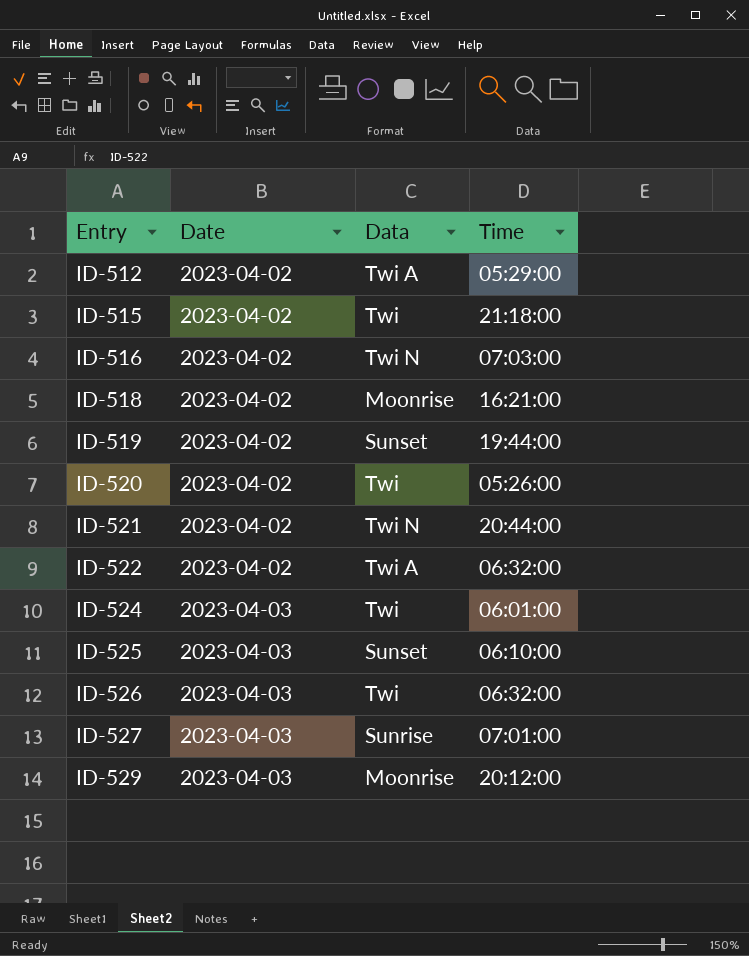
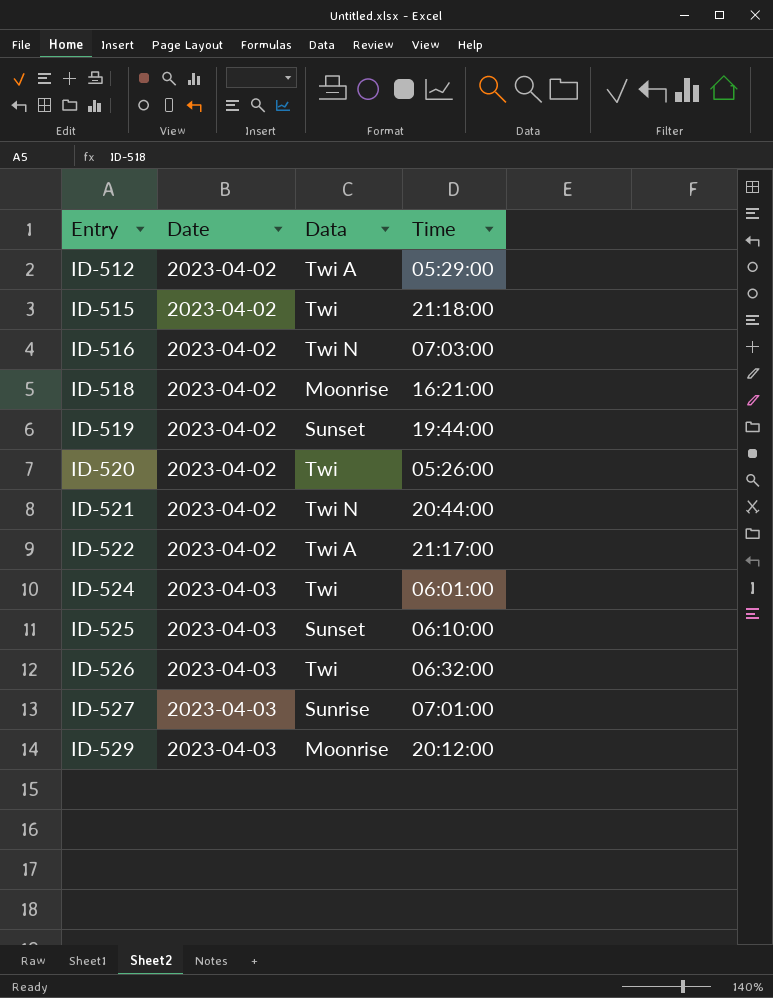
ID-522 | Time: 06:32:00 -> 21:17:00

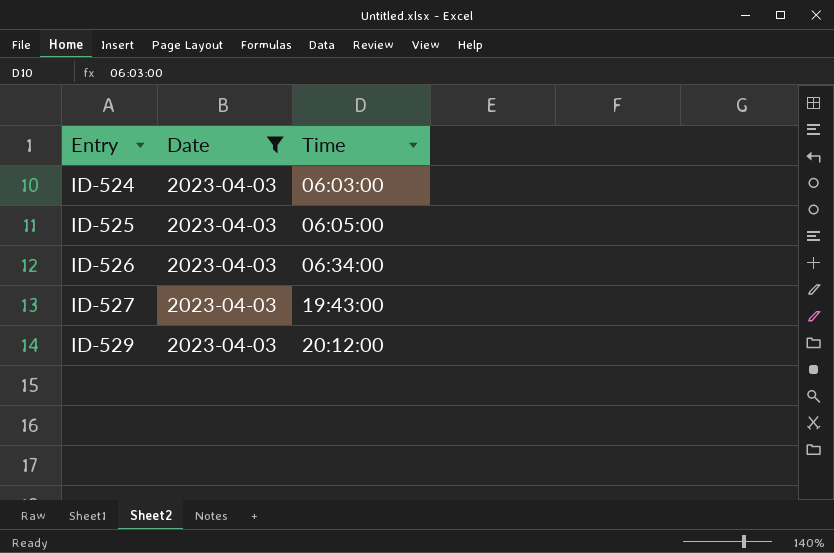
filter: none -> Date = 2023-04-03
column Data | position: 3 -> none
ID-524 | Time: 06:01:00 -> 06:03:00
ID-525 | Time: 06:10:00 -> 06:05:00
ID-526 | Time: 06:32:00 -> 06:34:00
ID-527 | Time: 07:01:00 -> 19:43:00

